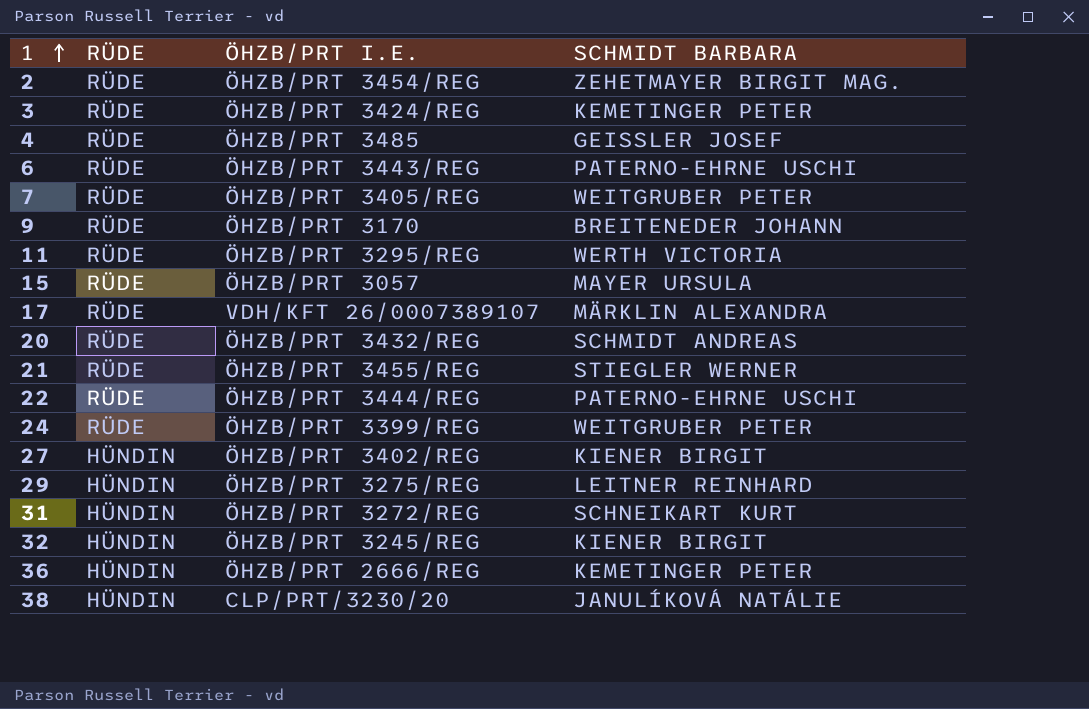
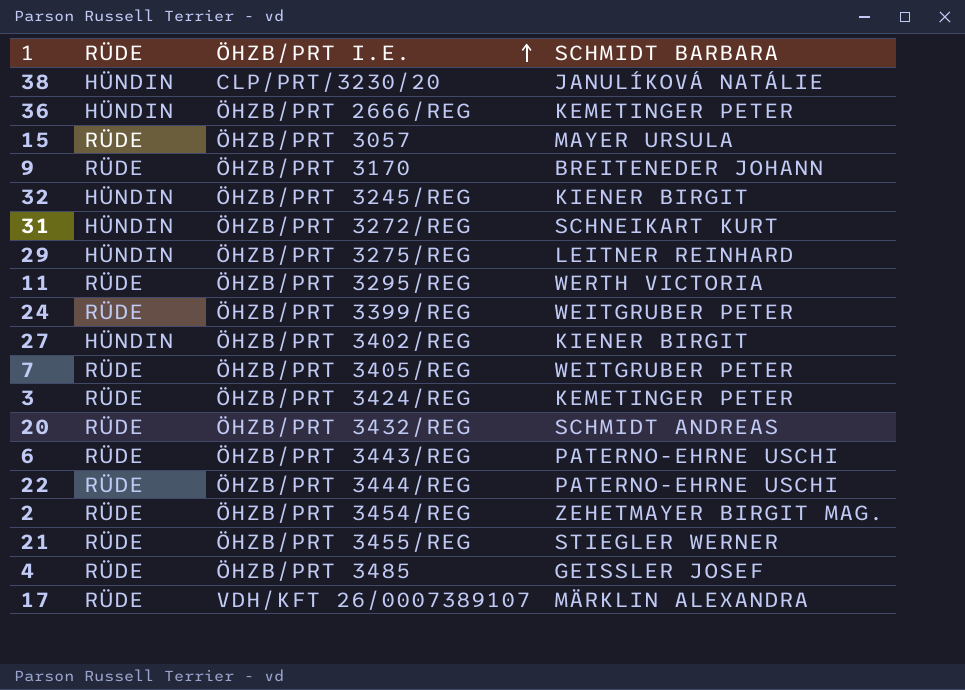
row order: 1 ascending -> ÖHZB/PRT I.E. ascending

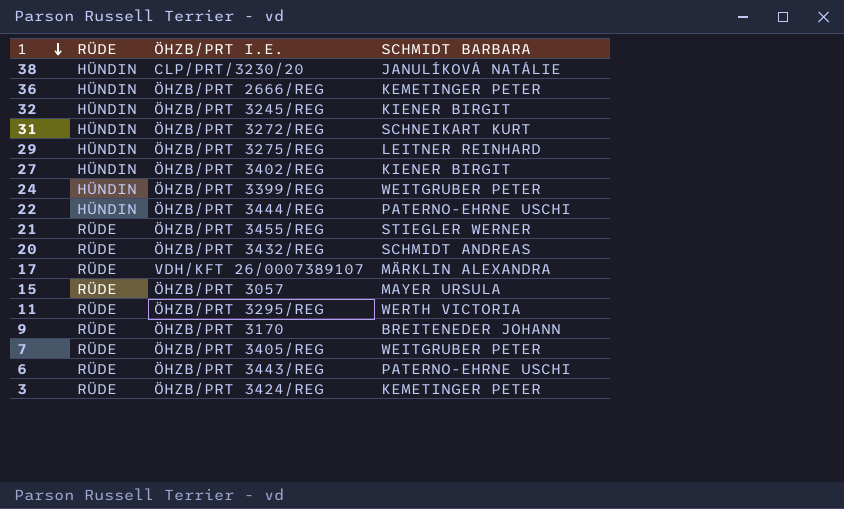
row order: ÖHZB/PRT I.E. ascending -> 1 descending
row 2: RÜDE | ÖHZB/PRT 3454/REG | ZEHETMAYER BIRGIT MAG. -> none
row 4: RÜDE | ÖHZB/PRT 3485 | GEISSLER JOSEF -> none
24 | RÜDE: RÜDE -> HÜNDIN
22 | RÜDE: RÜDE -> HÜNDIN

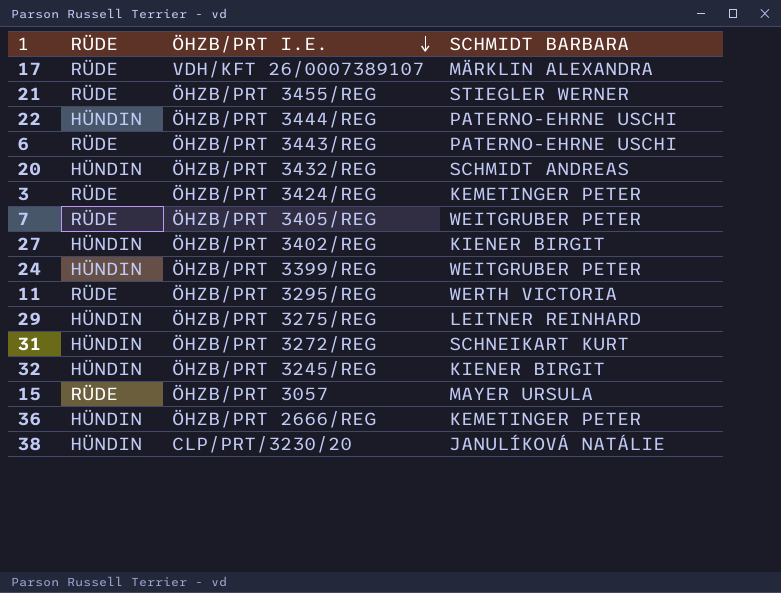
row order: 1 descending -> ÖHZB/PRT I.E. descending
row 9: RÜDE | ÖHZB/PRT 3170 | BREITENEDER JOHANN -> none
20 | RÜDE: RÜDE -> HÜNDIN

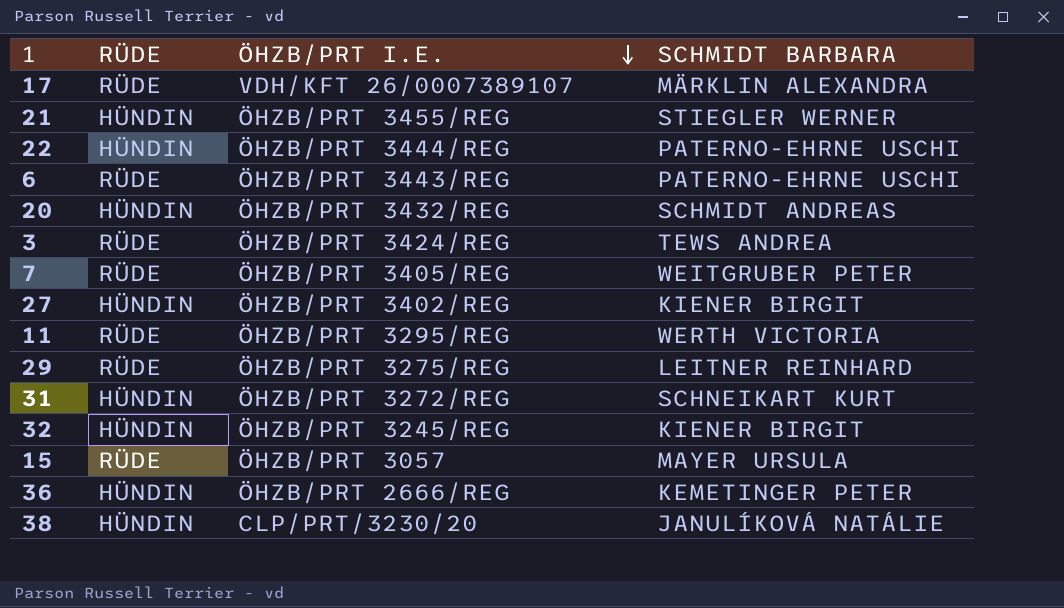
row 24: HÜNDIN | ÖHZB/PRT 3399/REG | WEITGRUBER PETER -> none
21 | RÜDE: RÜDE -> HÜNDIN
3 | SCHMIDT BARBARA: KEMETINGER PETER -> TEWS ANDREA
29 | RÜDE: HÜNDIN -> RÜDE

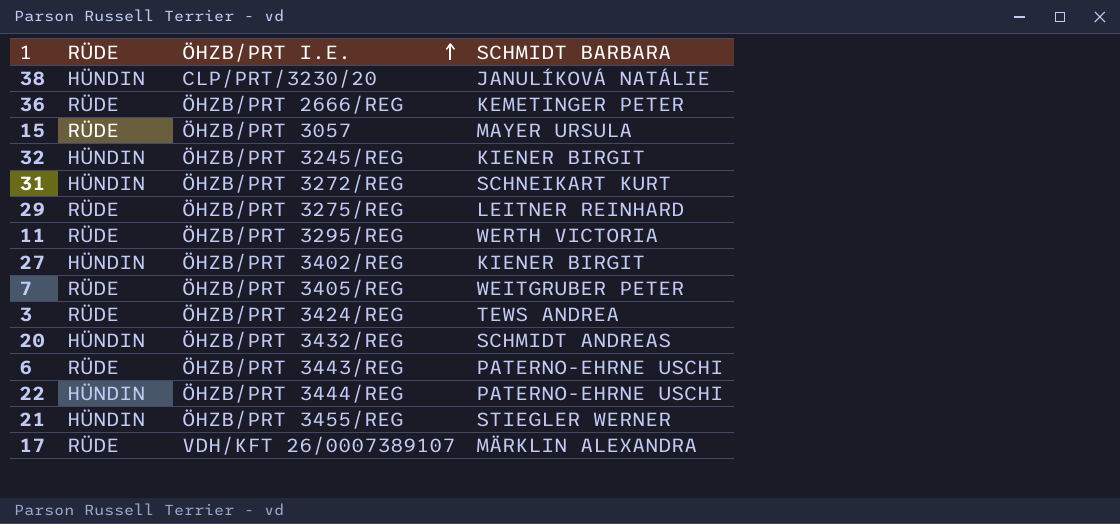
row order: ÖHZB/PRT I.E. descending -> ÖHZB/PRT I.E. ascending
36 | RÜDE: HÜNDIN -> RÜDE

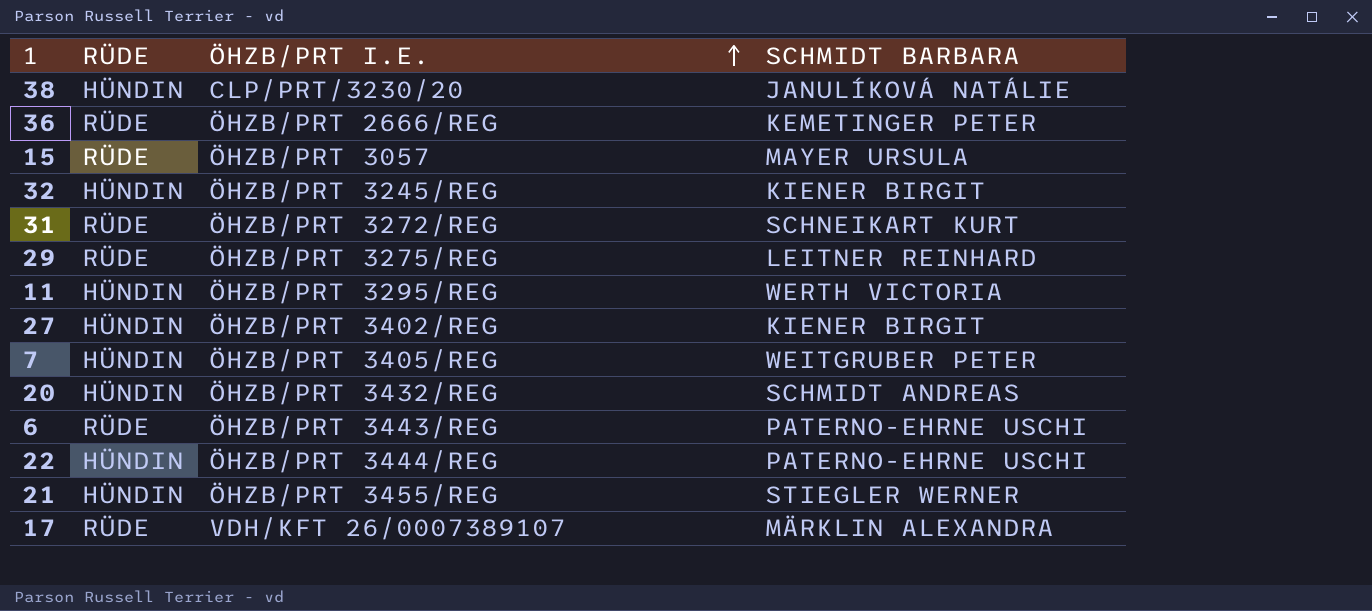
row 3: RÜDE | ÖHZB/PRT 3424/REG | TEWS ANDREA -> none
31 | RÜDE: HÜNDIN -> RÜDE
11 | RÜDE: RÜDE -> HÜNDIN
7 | RÜDE: RÜDE -> HÜNDIN

